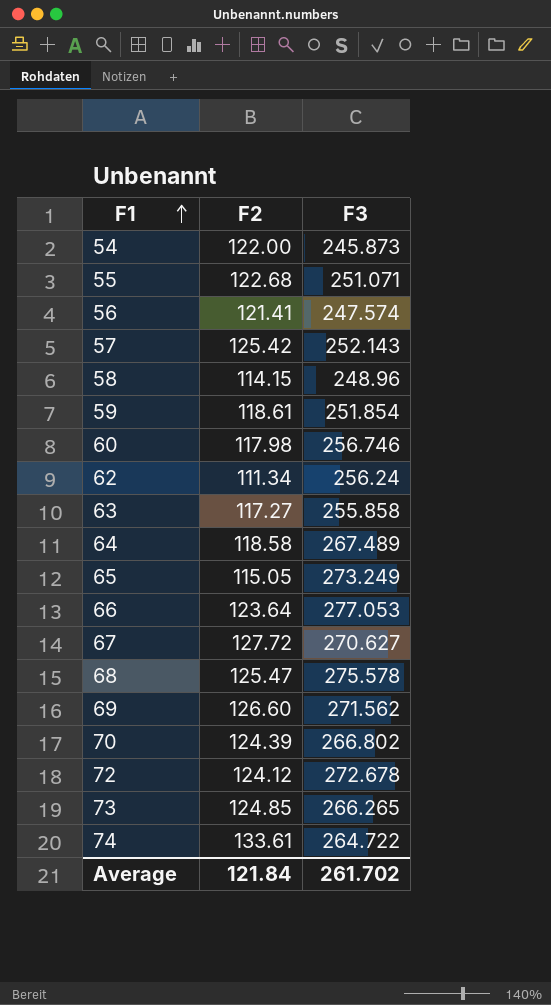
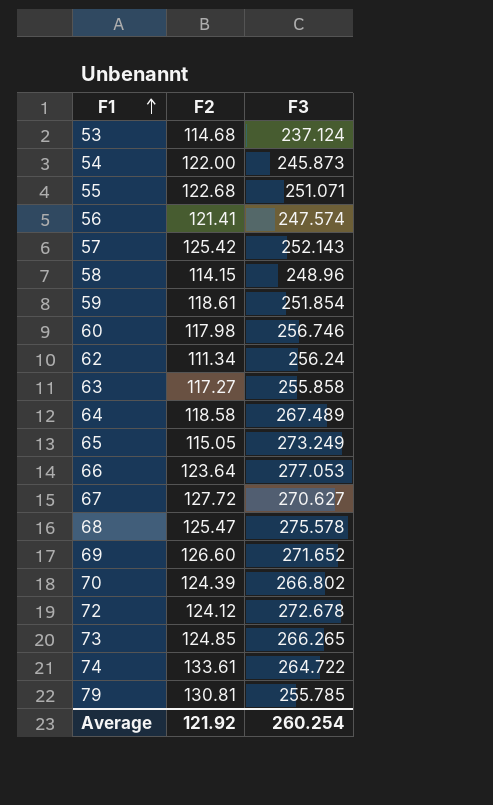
row 53: none -> 114.68 | 237.124
69 | F3: 271.562 -> 271.652
row 79: none -> 130.81 | 255.785
Average | F2: 121.84 -> 121.92
Average | F3: 261.702 -> 260.254

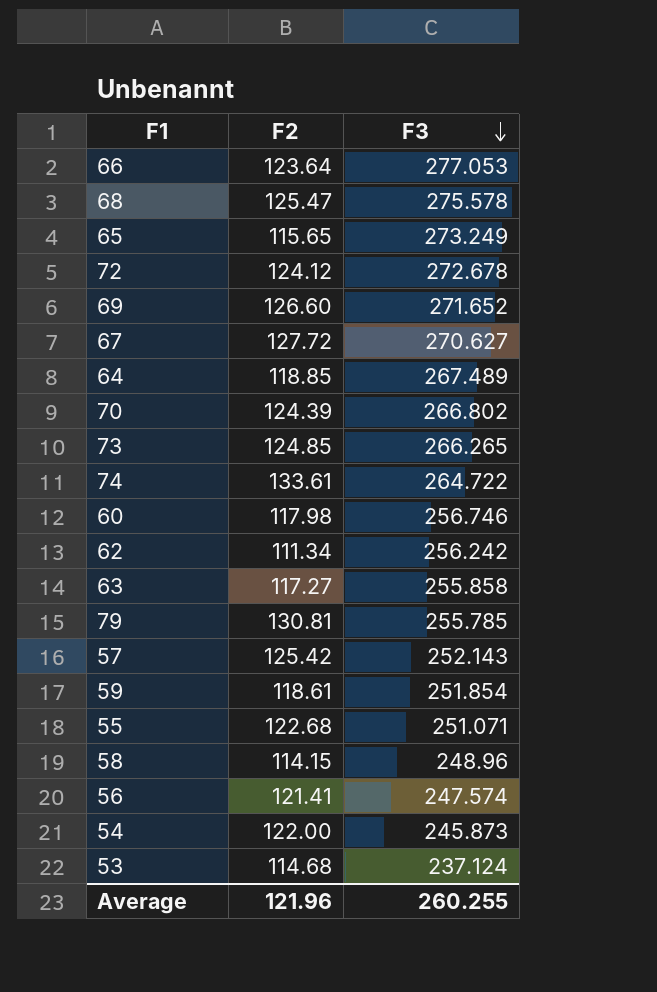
row order: F1 ascending -> F3 descending
65 | F2: 115.05 -> 115.65
64 | F2: 118.58 -> 118.85
62 | F3: 256.24 -> 256.242
Average | F2: 121.92 -> 121.96
Average | F3: 260.254 -> 260.255

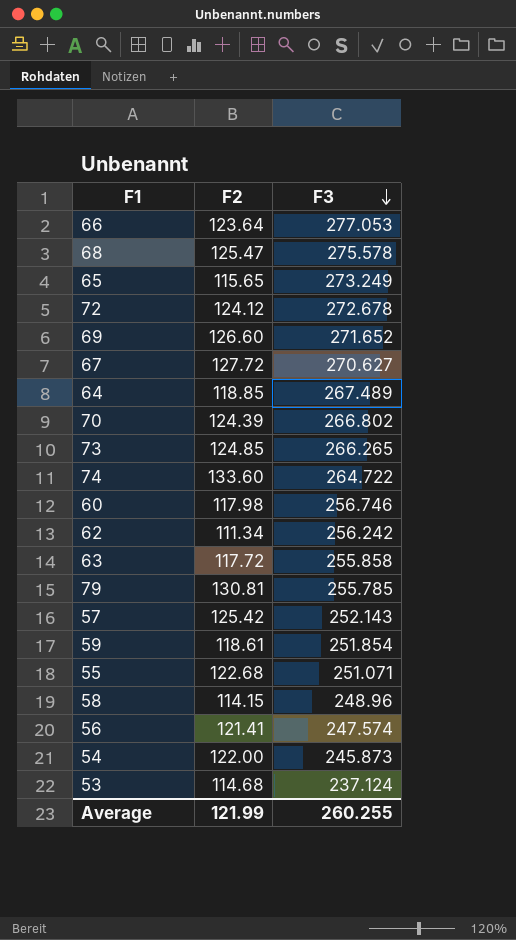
74 | F2: 133.61 -> 133.60
63 | F2: 117.27 -> 117.72
Average | F2: 121.96 -> 121.99

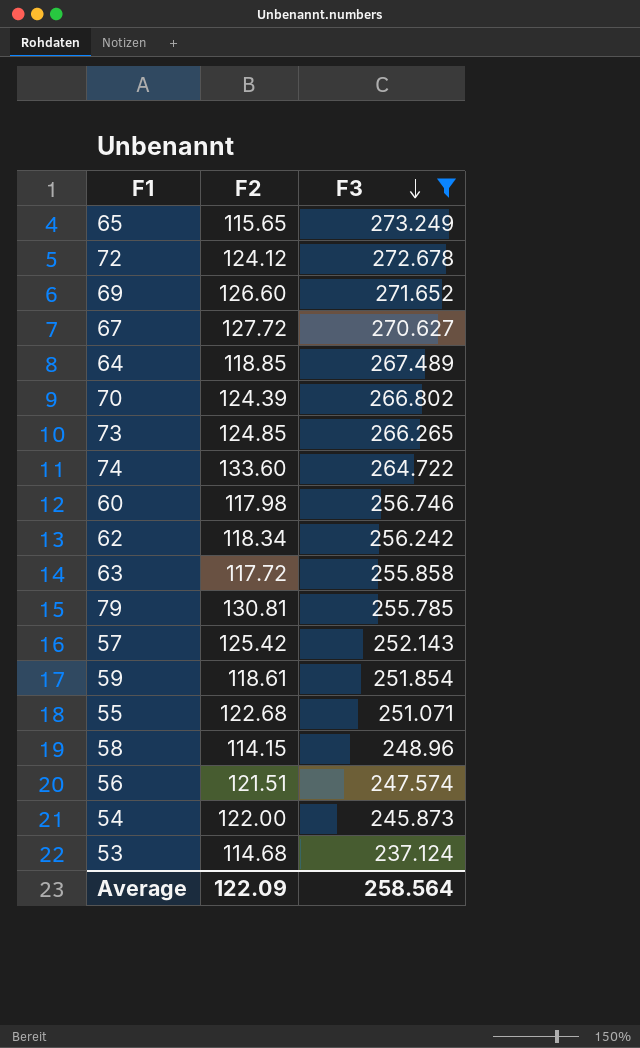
filter: none -> F3 <= 273.249
62 | F2: 111.34 -> 118.34
56 | F2: 121.41 -> 121.51
Average | F2: 121.99 -> 122.09
Average | F3: 260.255 -> 258.564

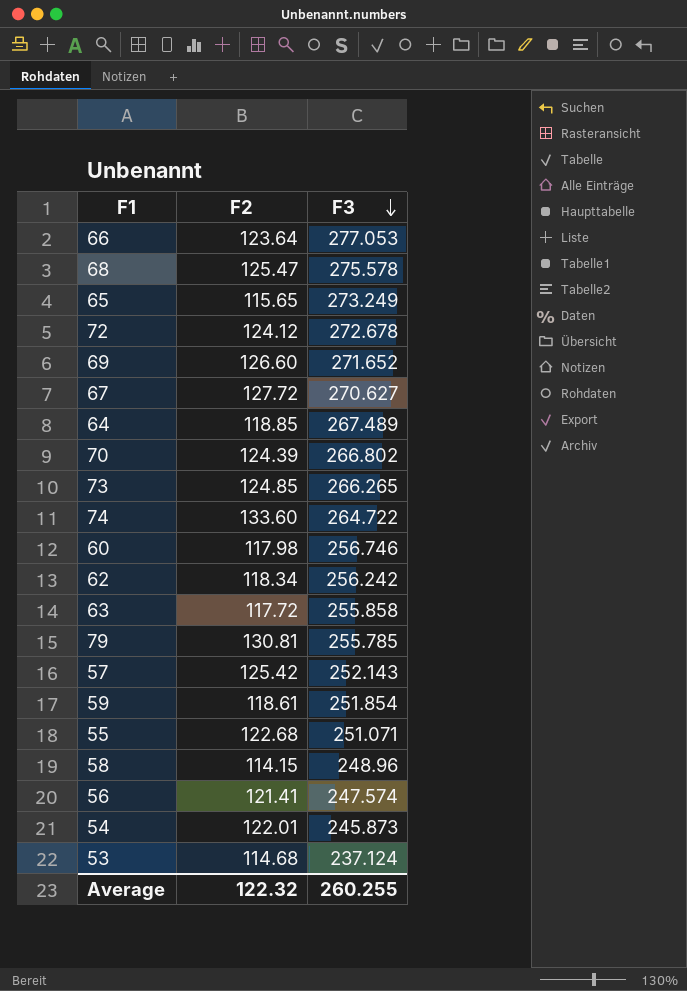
filter: F3 <= 273.249 -> none
56 | F2: 121.51 -> 121.41
54 | F2: 122.00 -> 122.01
Average | F2: 122.09 -> 122.32
Average | F3: 258.564 -> 260.255

